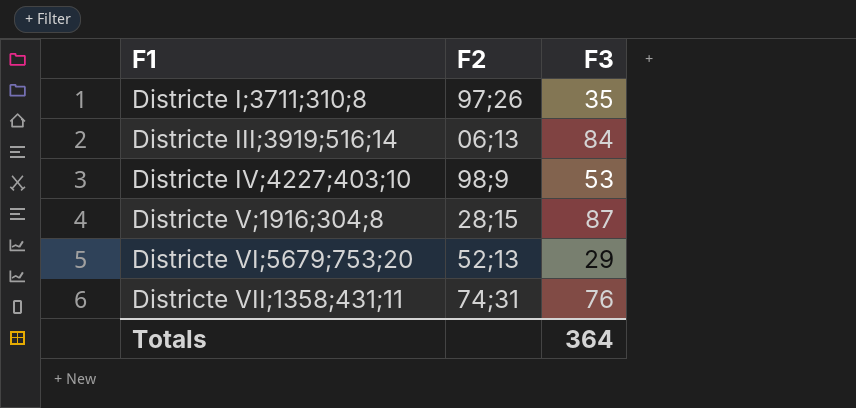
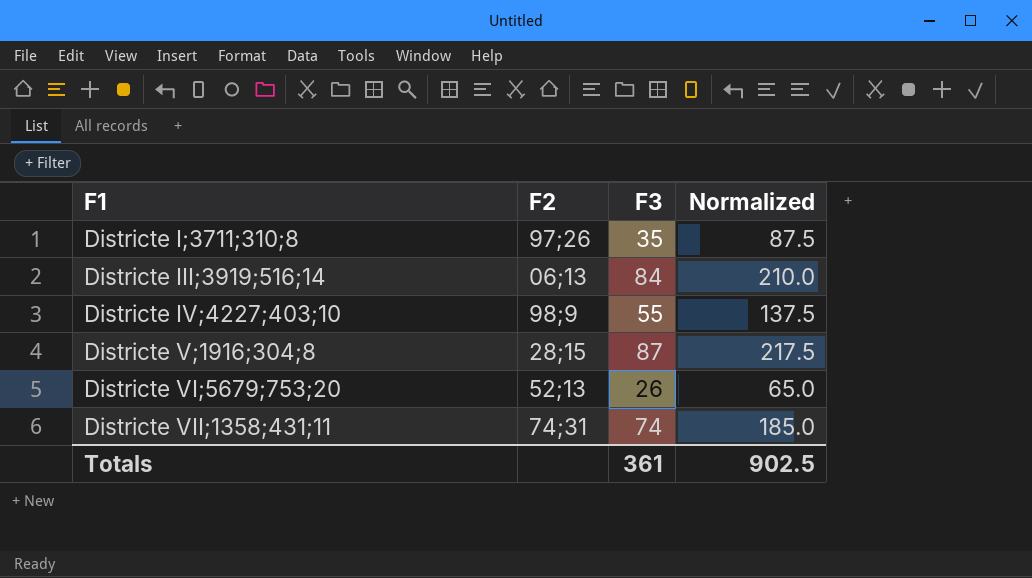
column Normalized | formula: none -> [F3] * 2.5
Districte IV;4227;403;10 | F3: 53 -> 55
Districte VI;5679;753;20 | F3: 29 -> 26
Districte VII;1358;431;11 | F3: 76 -> 74
Totals | F3: 364 -> 361

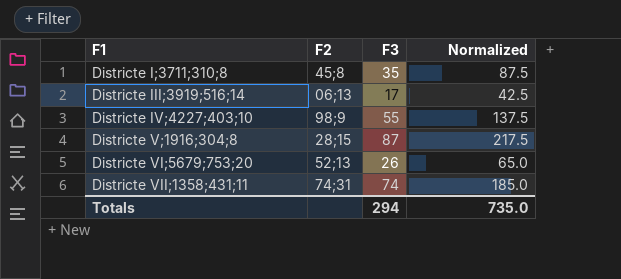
Districte I;3711;310;8 | F2: 97;26 -> 45;8
Districte III;3919;516;14 | F3: 84 -> 17
Districte III;3919;516;14 | Normalized: 210.0 -> 42.5
Totals | F3: 361 -> 294
Totals | Normalized: 902.5 -> 735.0

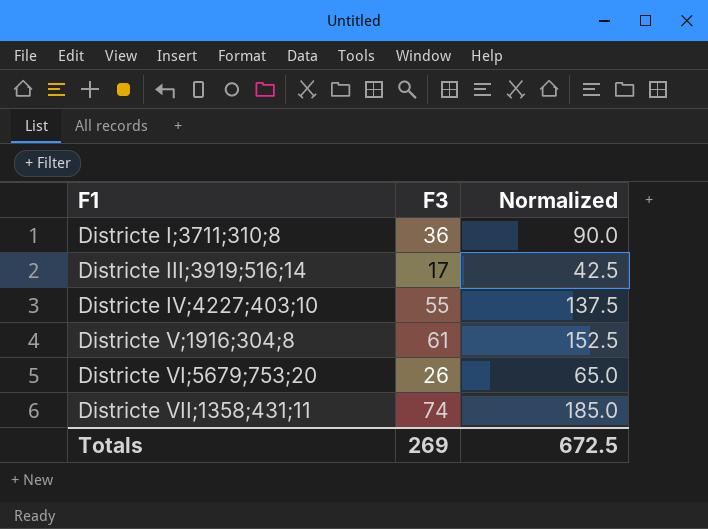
column F2 | position: 2 -> none
Districte I;3711;310;8 | F3: 35 -> 36
Districte I;3711;310;8 | Normalized: 87.5 -> 90.0
Districte V;1916;304;8 | F3: 87 -> 61
Districte V;1916;304;8 | Normalized: 217.5 -> 152.5
Totals | F3: 294 -> 269
Totals | Normalized: 735.0 -> 672.5

